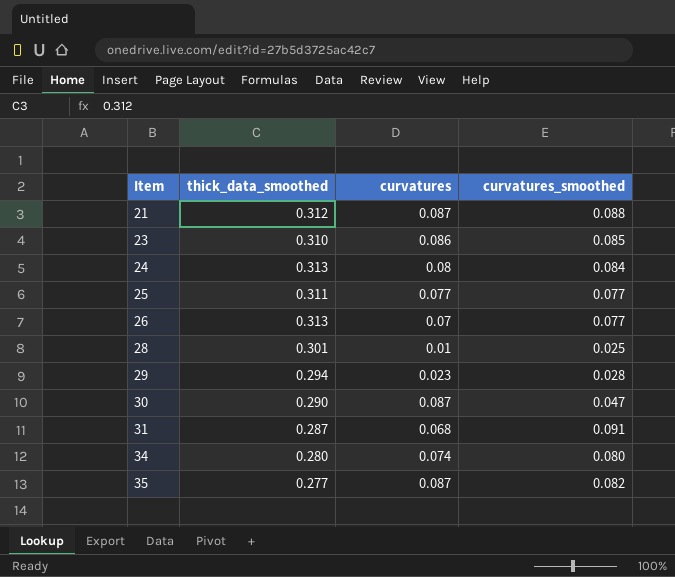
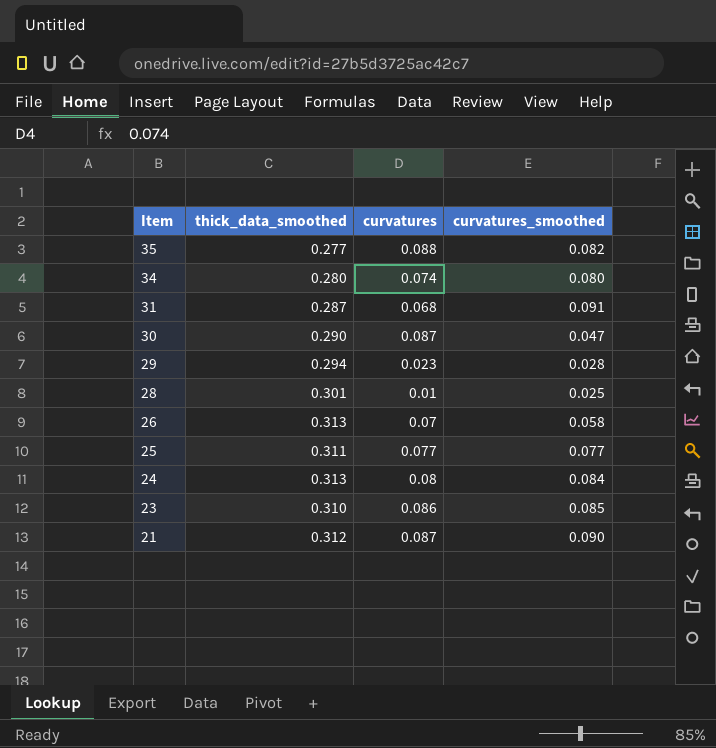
row order: Item ascending -> Item descending
35 | curvatures: 0.087 -> 0.088
26 | curvatures_smoothed: 0.077 -> 0.058
21 | curvatures_smoothed: 0.088 -> 0.090

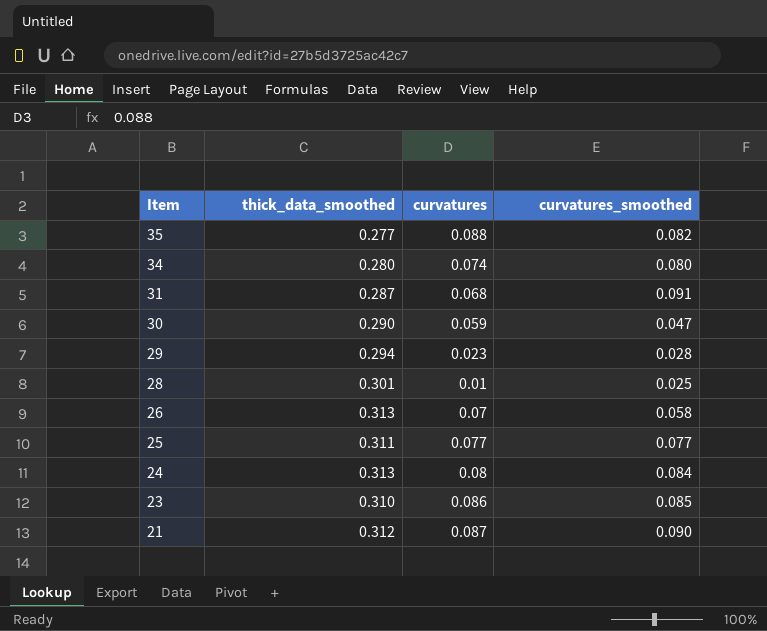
30 | curvatures: 0.087 -> 0.059

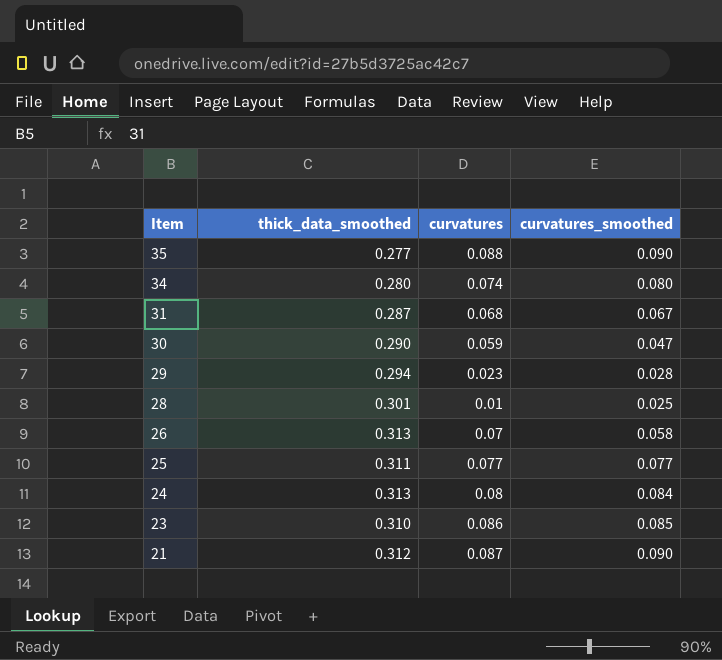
35 | curvatures_smoothed: 0.082 -> 0.090
31 | curvatures_smoothed: 0.091 -> 0.067

